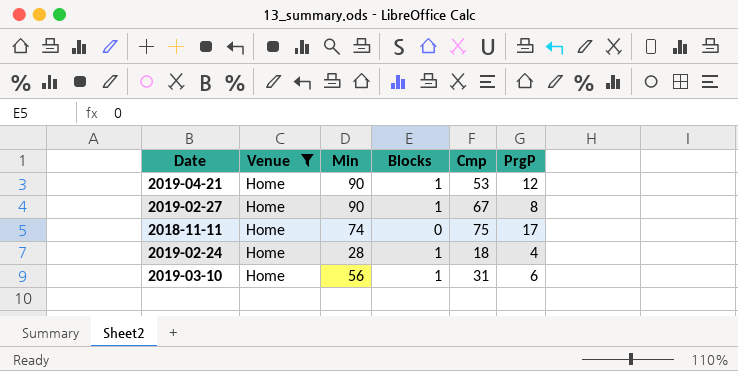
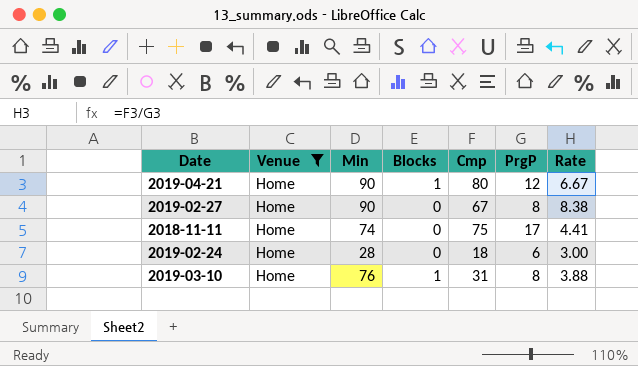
column Rate | formula: none -> [Cmp] / [PrgP]
2019-04-21 | Cmp: 53 -> 80
2019-02-27 | Blocks: 1 -> 0
2019-02-24 | Blocks: 1 -> 0
2019-02-24 | PrgP: 4 -> 6
2019-03-10 | Min: 56 -> 76
2019-03-10 | PrgP: 6 -> 8

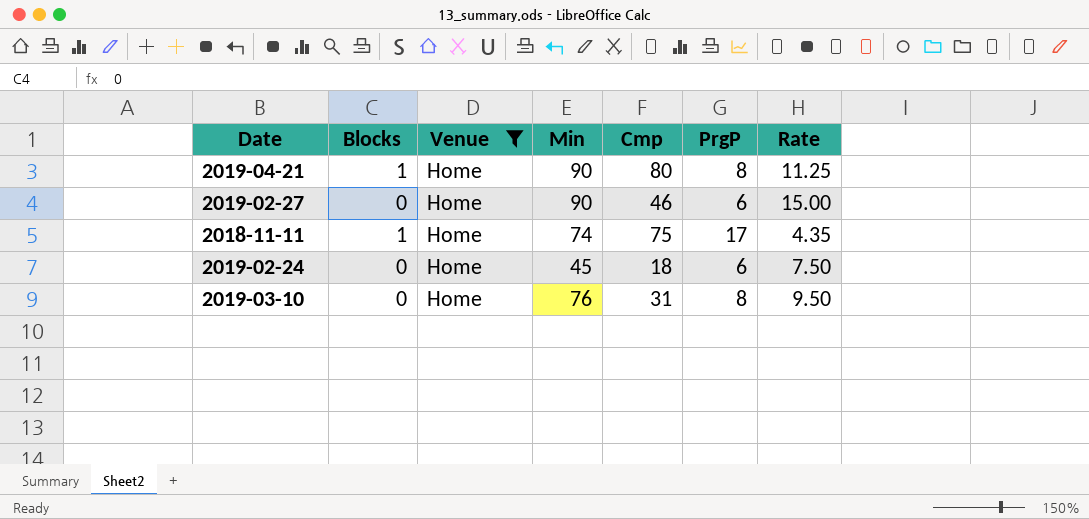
column Blocks | position: 4 -> 2
column Rate | formula: [Cmp] / [PrgP] -> [Min] / [PrgP]
2019-04-21 | PrgP: 12 -> 8
2019-02-27 | Cmp: 67 -> 46
2019-02-27 | PrgP: 8 -> 6
2018-11-11 | Blocks: 0 -> 1
2019-02-24 | Min: 28 -> 45
2019-03-10 | Blocks: 1 -> 0

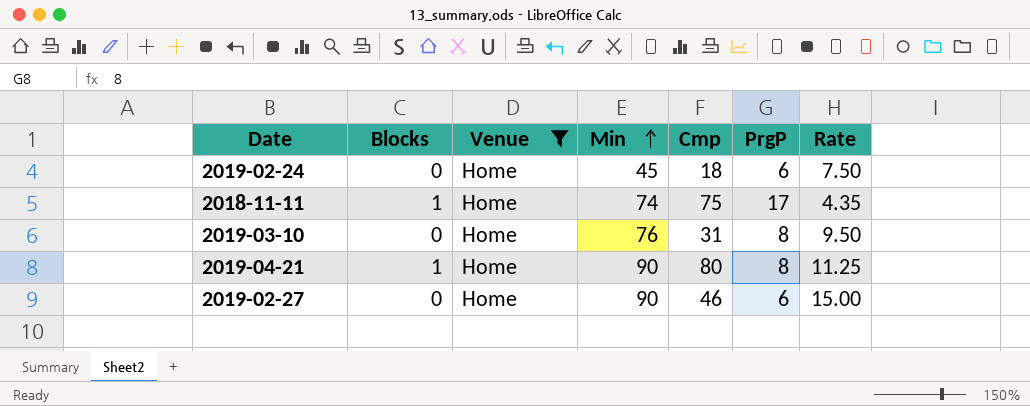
row order: none -> Min ascending

